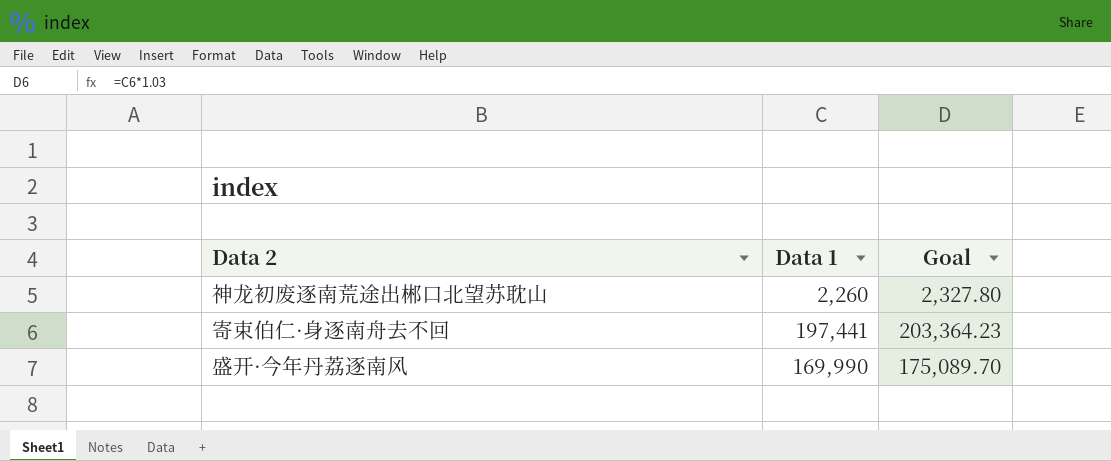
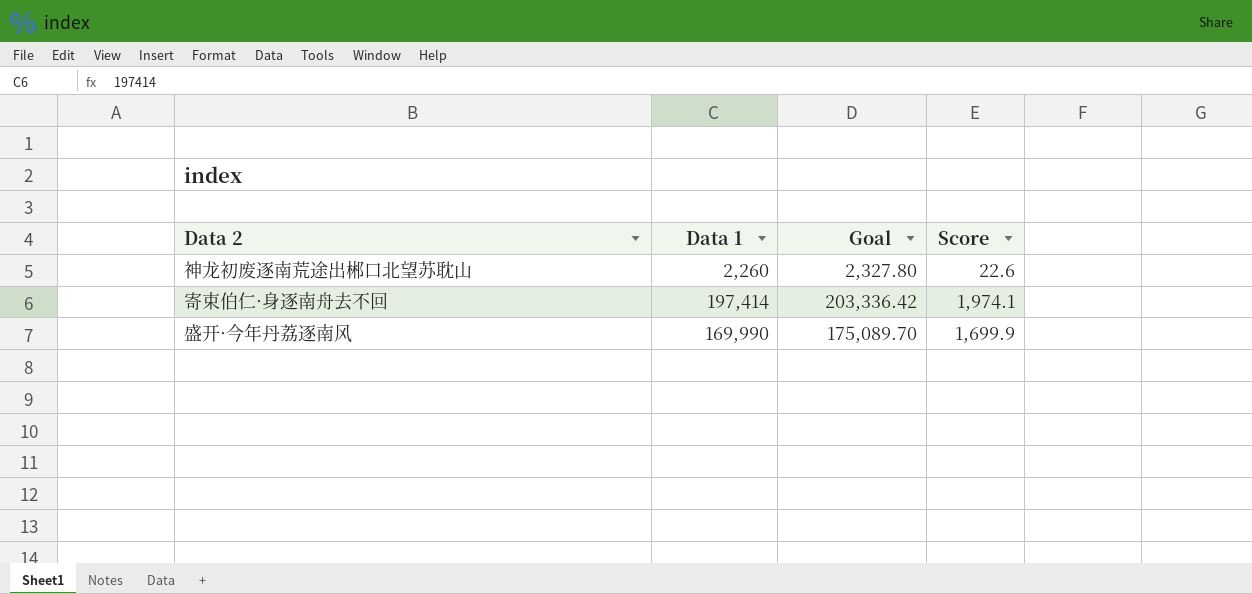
column Score | formula: none -> [Data 1] * 0.01
寄束伯仁·身逐南舟去不回 | Data 1: 197,441 -> 197,414
寄束伯仁·身逐南舟去不回 | Goal: 203,364.23 -> 203,336.42

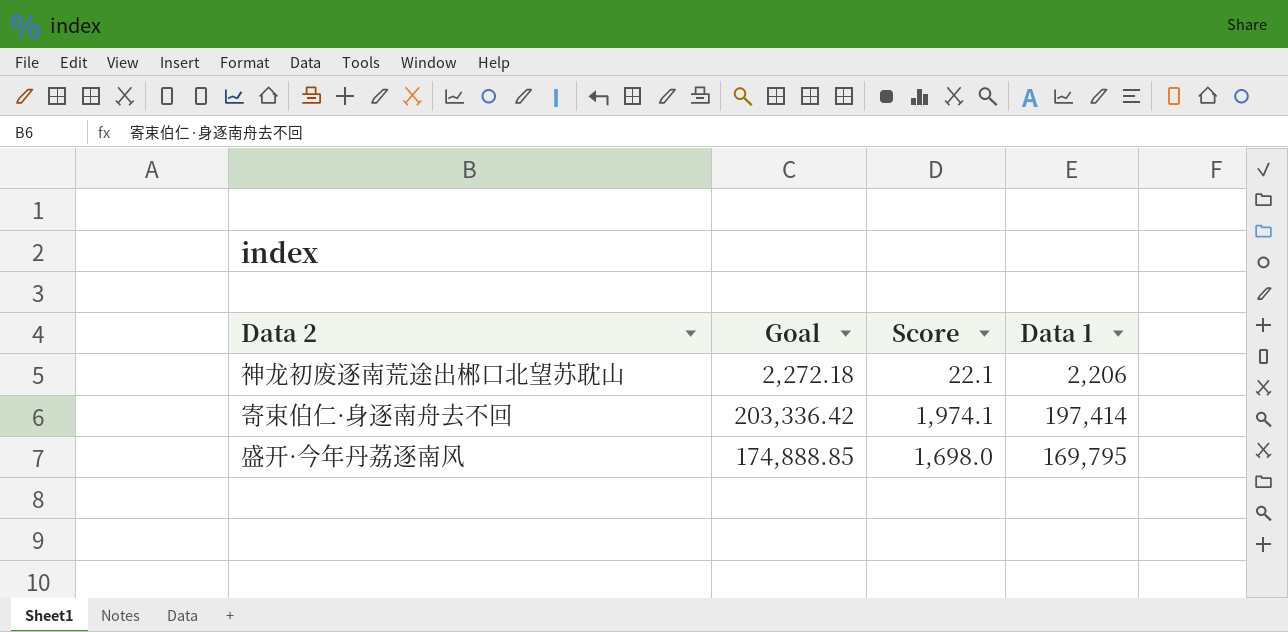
column Data 1 | position: 2 -> 4
神龙初废逐南荒途出郴口北望苏耽山 | Goal: 2,327.80 -> 2,272.18
神龙初废逐南荒途出郴口北望苏耽山 | Score: 22.6 -> 22.1
神龙初废逐南荒途出郴口北望苏耽山 | Data 1: 2,260 -> 2,206
盛开·今年丹荔逐南风 | Goal: 175,089.70 -> 174,888.85
盛开·今年丹荔逐南风 | Score: 1,699.9 -> 1,698.0
盛开·今年丹荔逐南风 | Data 1: 169,990 -> 169,795

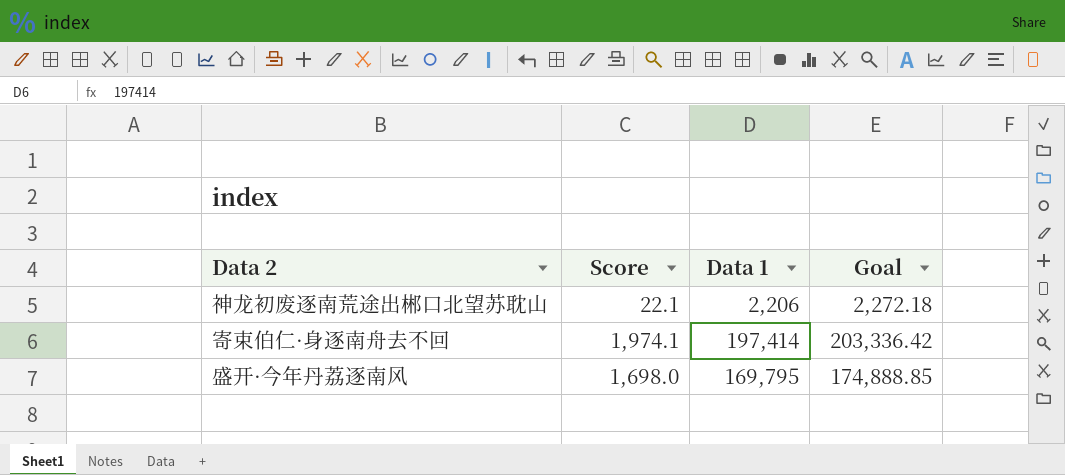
column Goal | position: 2 -> 4

